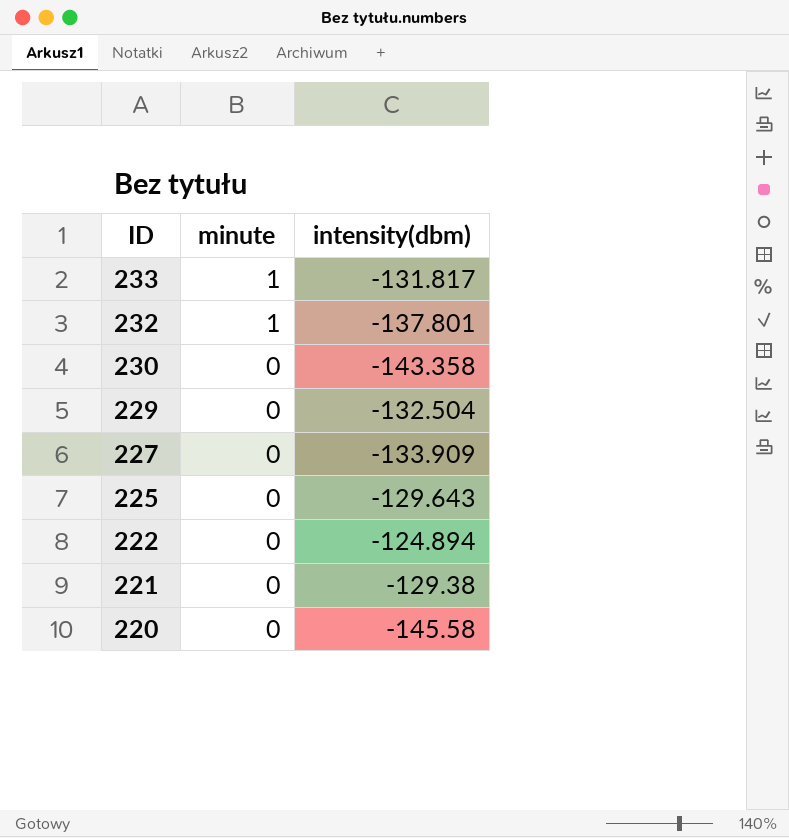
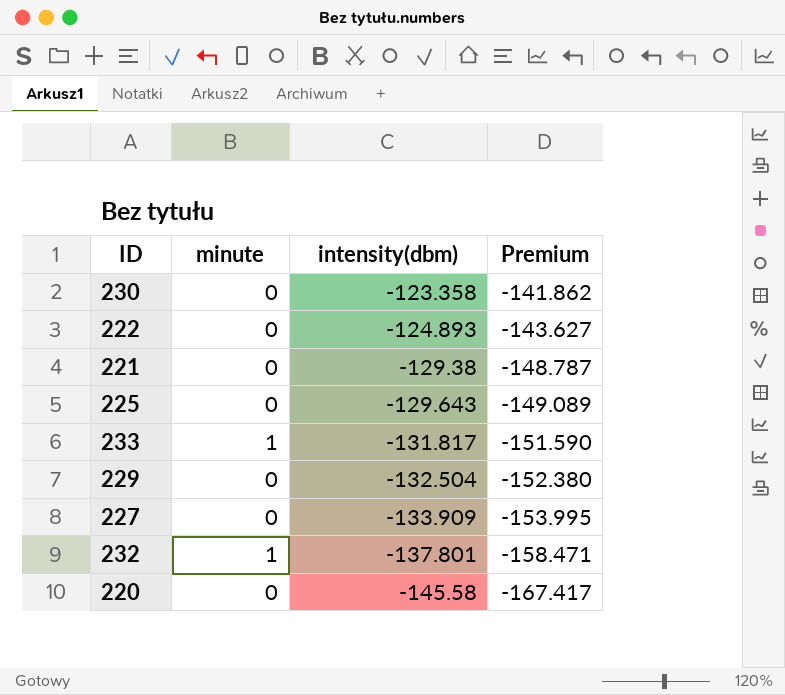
row order: ID descending -> intensity(dbm) descending
column Premium | formula: none -> [intensity(dbm)] * 1.15
230 | intensity(dbm): -143.358 -> -123.358
222 | intensity(dbm): -124.894 -> -124.893

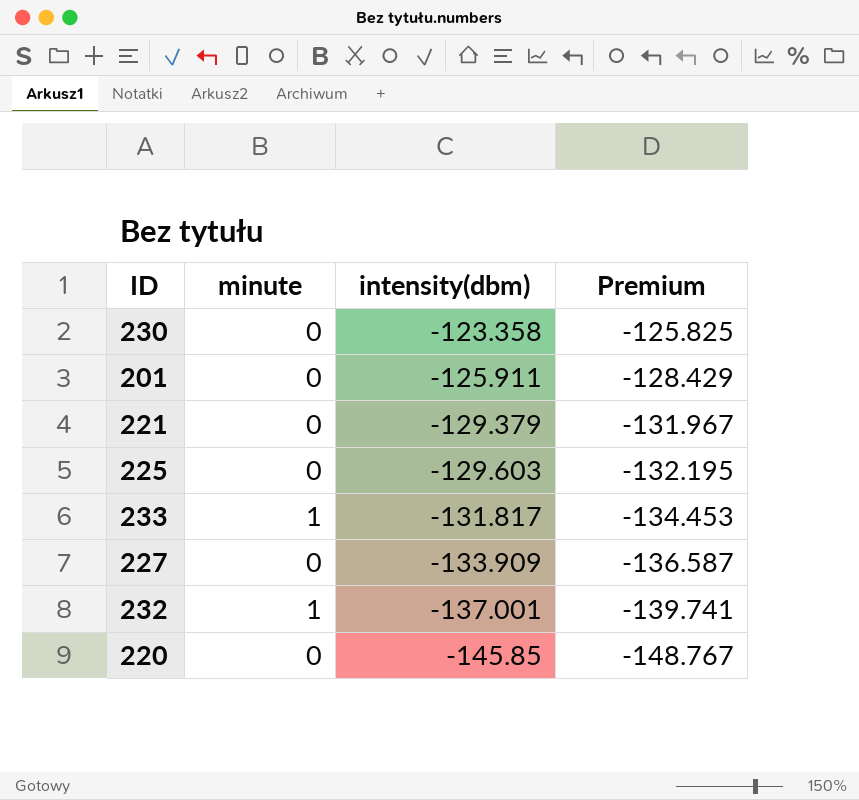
column Premium | formula: [intensity(dbm)] * 1.15 -> [intensity(dbm)] * 1.02
row 222: 0 | -124.893 | -143.627 -> none
row 229: 0 | -132.504 | -152.380 -> none
row 201: none -> 0 | -125.911 | -128.429
221 | intensity(dbm): -129.38 -> -129.379
225 | intensity(dbm): -129.643 -> -129.603
232 | intensity(dbm): -137.801 -> -137.001
220 | intensity(dbm): -145.58 -> -145.85

